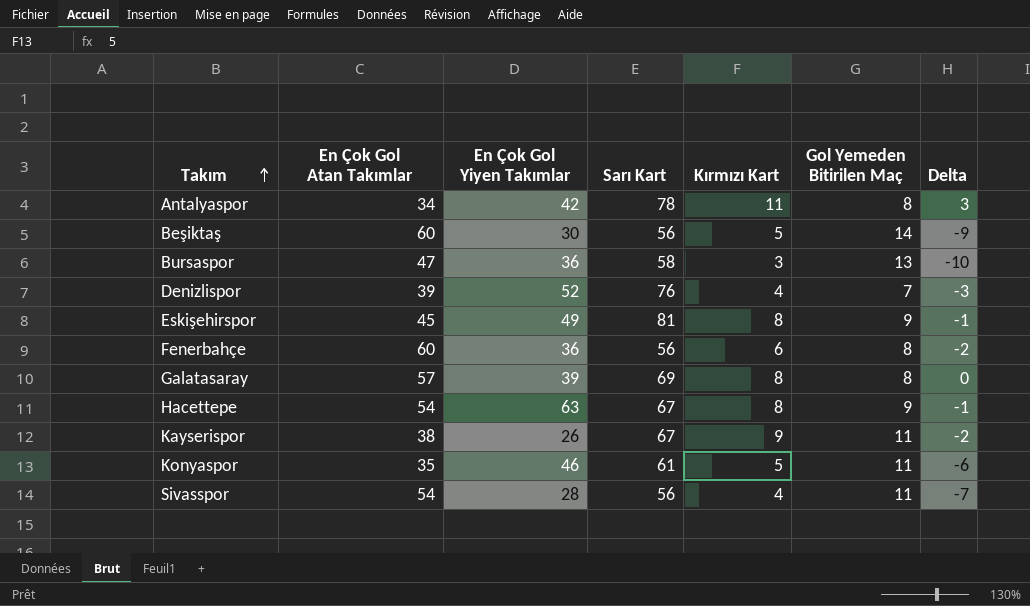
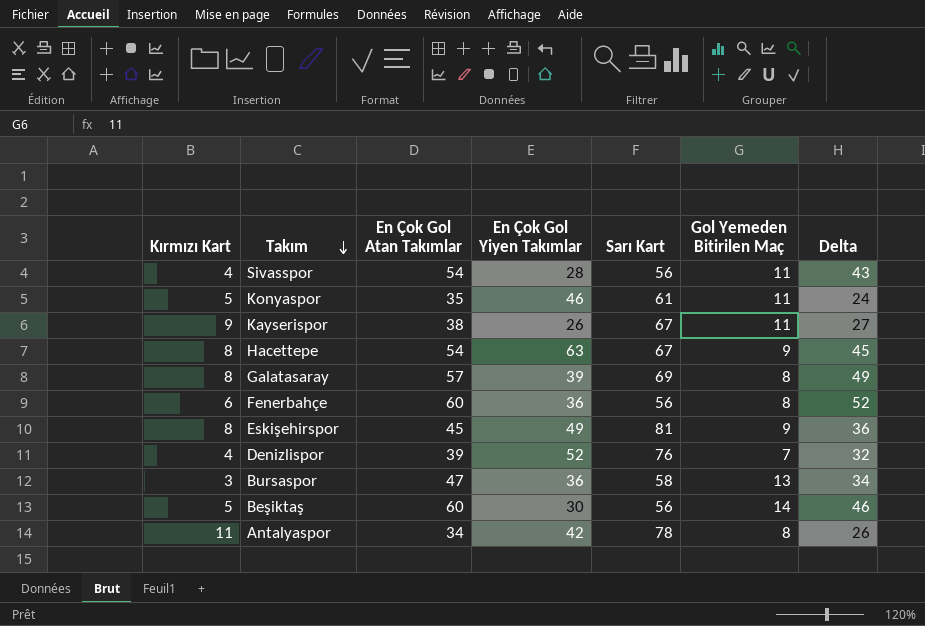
row order: Takım ascending -> Takım descending
column Kırmızı Kart | position: 5 -> 1
column Delta | formula: [Kırmızı Kart] - [Gol Yemeden Bitirilen Maç] -> [En Çok Gol Atan Takımlar] - [Gol Yemeden Bitirilen Maç]

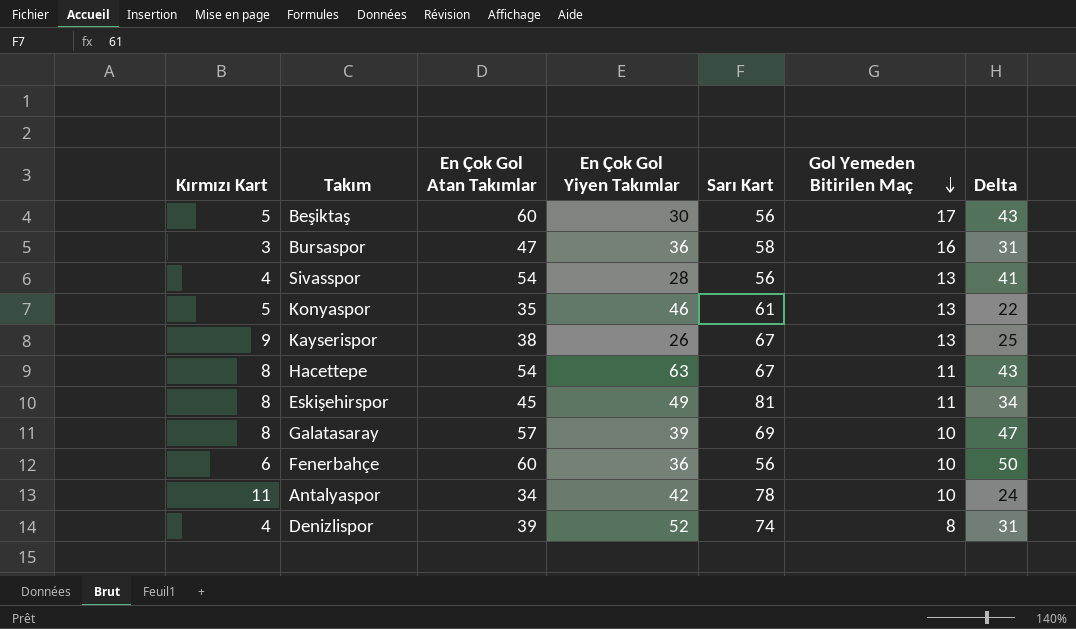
row order: Takım descending -> Gol Yemeden Bitirilen Maç descending
Beşiktaş | Gol Yemeden Bitirilen Maç: 14 -> 17
Beşiktaş | Delta: 46 -> 43
Bursaspor | Gol Yemeden Bitirilen Maç: 13 -> 16
Bursaspor | Delta: 34 -> 31
Sivasspor | Gol Yemeden Bitirilen Maç: 11 -> 13
Sivasspor | Delta: 43 -> 41
Konyaspor | Gol Yemeden Bitirilen Maç: 11 -> 13
Konyaspor | Delta: 24 -> 22
Kayserispor | Gol Yemeden Bitirilen Maç: 11 -> 13
Kayserispor | Delta: 27 -> 25
Hacettepe | Gol Yemeden Bitirilen Maç: 9 -> 11
Hacettepe | Delta: 45 -> 43
Eskişehirspor | Gol Yemeden Bitirilen Maç: 9 -> 11
Eskişehirspor | Delta: 36 -> 34
Galatasaray | Gol Yemeden Bitirilen Maç: 8 -> 10
Galatasaray | Delta: 49 -> 47
Fenerbahçe | Gol Yemeden Bitirilen Maç: 8 -> 10
Fenerbahçe | Delta: 52 -> 50
Antalyaspor | Gol Yemeden Bitirilen Maç: 8 -> 10
Antalyaspor | Delta: 26 -> 24
Denizlispor | Sarı Kart: 76 -> 74
Denizlispor | Gol Yemeden Bitirilen Maç: 7 -> 8
Denizlispor | Delta: 32 -> 31

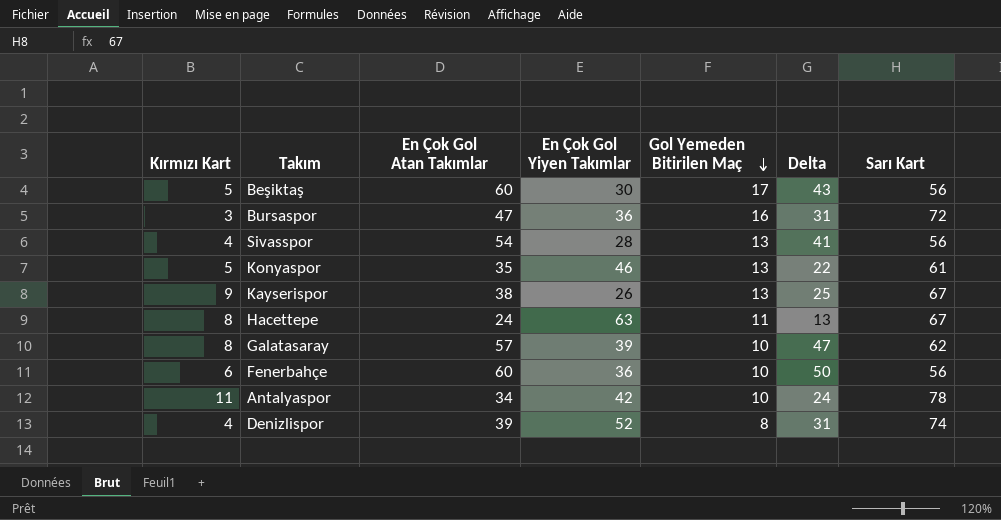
column Sarı Kart | position: 5 -> 7
row Eskişehirspor: 8 | 45 | 49 | 81 | 11 | 34 -> none
Bursaspor | Sarı Kart: 58 -> 72
Hacettepe | En Çok Gol Atan Takımlar: 54 -> 24
Hacettepe | Delta: 43 -> 13
Galatasaray | Sarı Kart: 69 -> 62

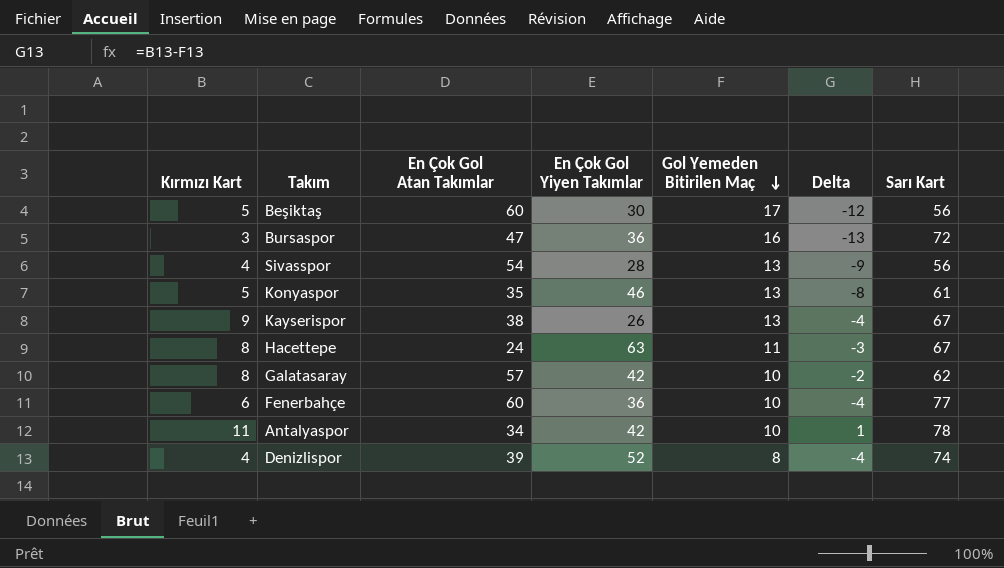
column Delta | formula: [En Çok Gol Atan Takımlar] - [Gol Yemeden Bitirilen Maç] -> [Kırmızı Kart] - [Gol Yemeden Bitirilen Maç]
Galatasaray | En Çok Gol Yiyen Takımlar: 39 -> 42
Fenerbahçe | Sarı Kart: 56 -> 77

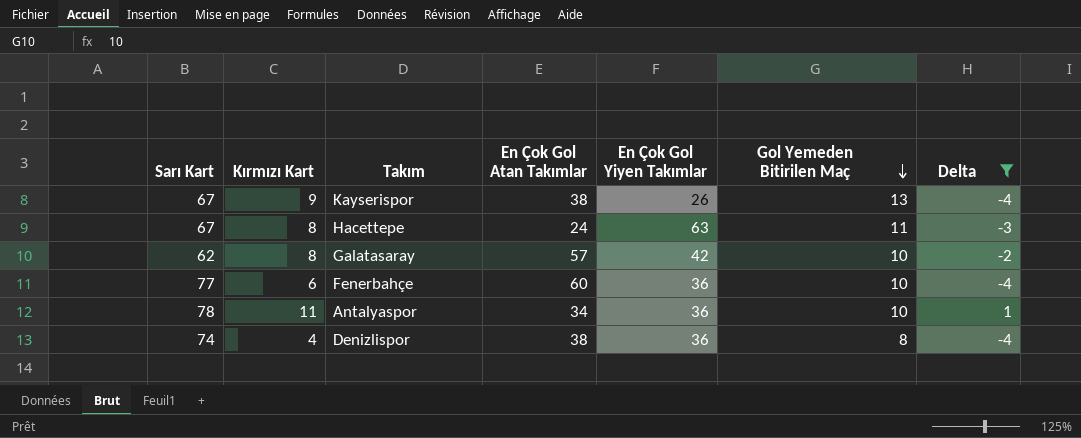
filter: none -> Delta >= -4
column Sarı Kart | position: 7 -> 1
Antalyaspor | En Çok Gol Yiyen Takımlar: 42 -> 36
Denizlispor | En Çok Gol Atan Takımlar: 39 -> 38
Denizlispor | En Çok Gol Yiyen Takımlar: 52 -> 36

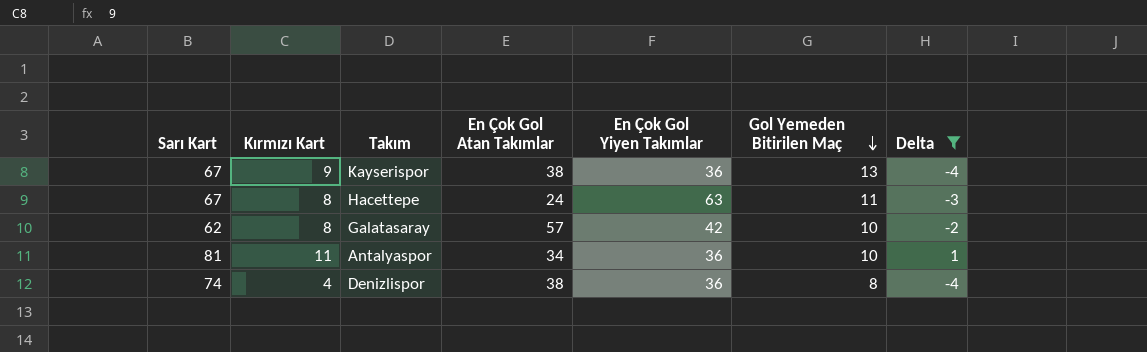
row Fenerbahçe: 77 | 6 | 60 | 36 | 10 | -4 -> none
Kayserispor | En Çok Gol Yiyen Takımlar: 26 -> 36
Antalyaspor | Sarı Kart: 78 -> 81

